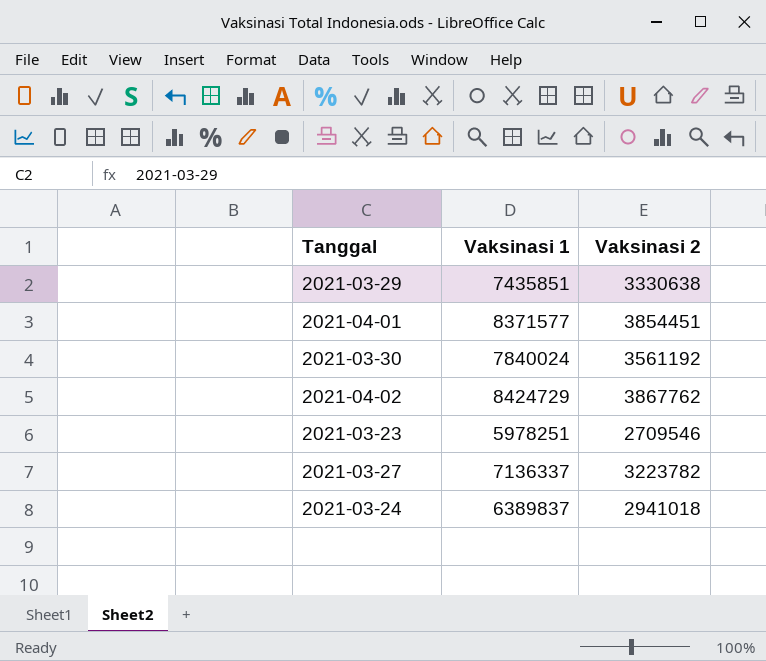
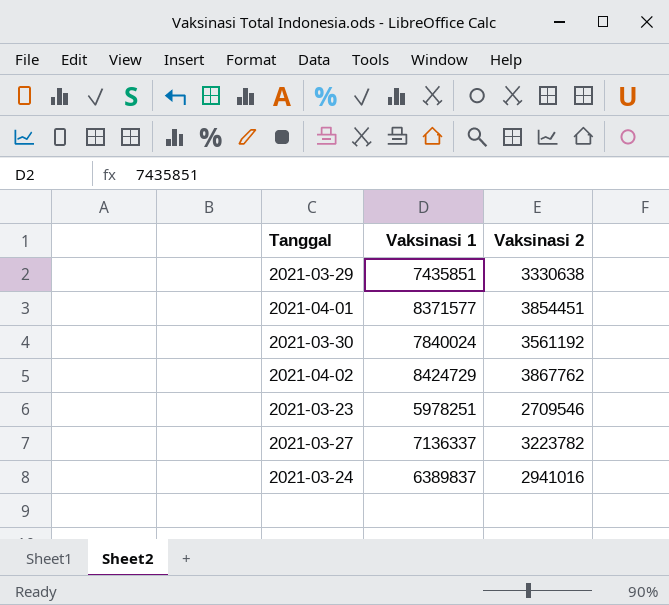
2021-03-24 | Vaksinasi 2: 2941018 -> 2941016

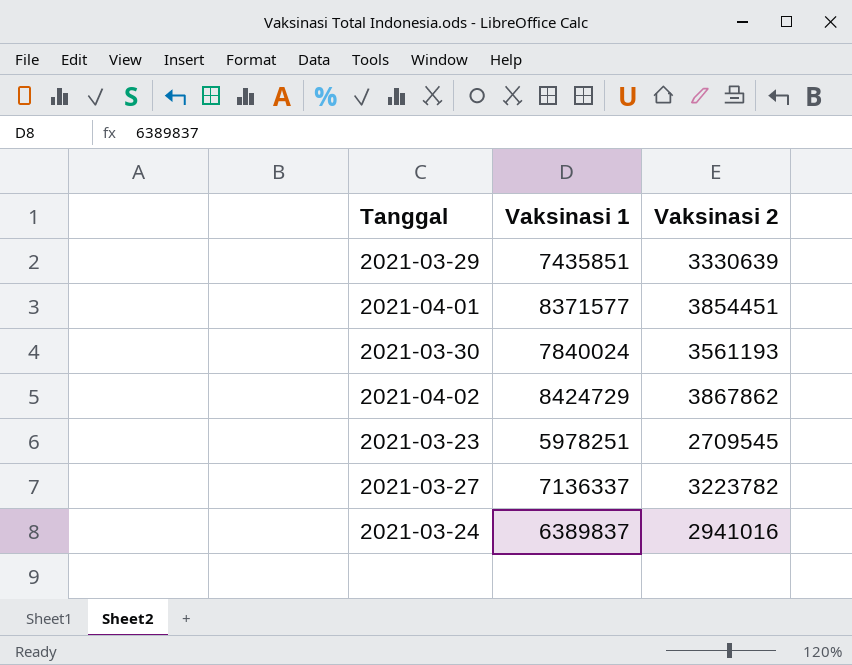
2021-03-29 | Vaksinasi 2: 3330638 -> 3330639
2021-03-30 | Vaksinasi 2: 3561192 -> 3561193
2021-04-02 | Vaksinasi 2: 3867762 -> 3867862
2021-03-23 | Vaksinasi 2: 2709546 -> 2709545

